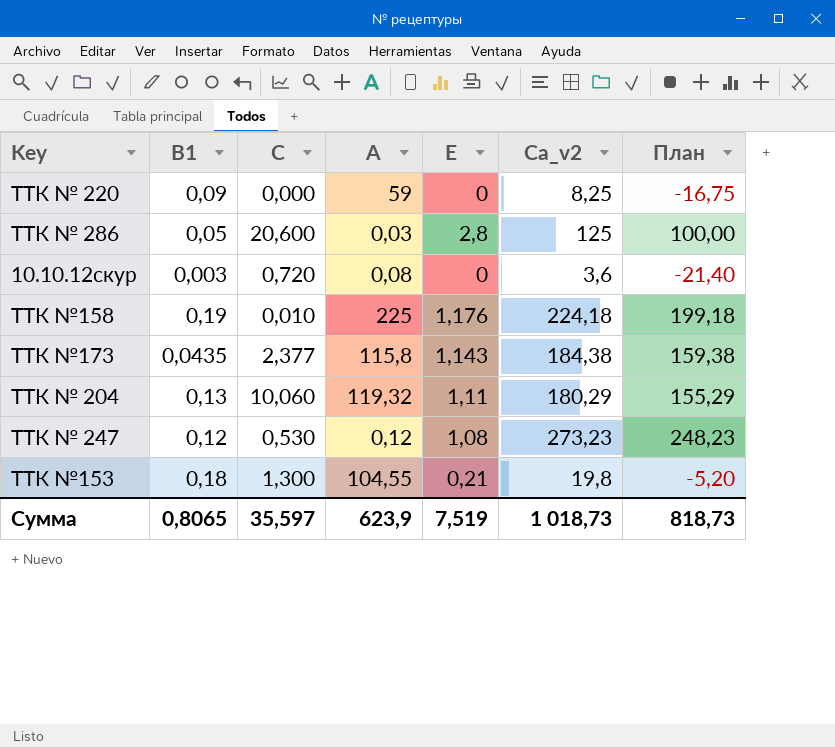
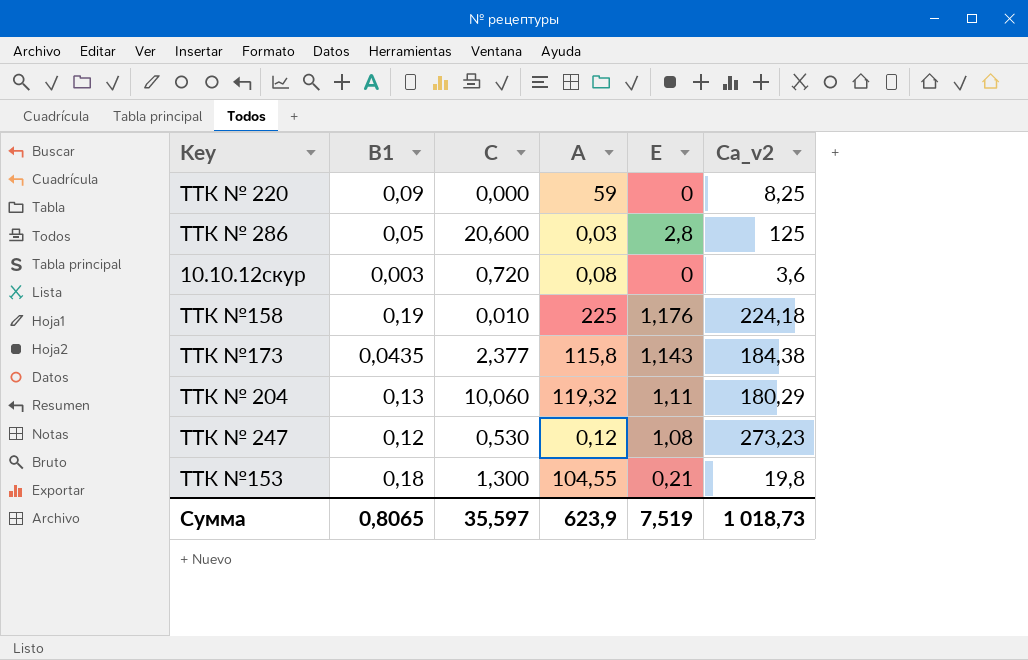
column План | formula: [Са_v2] - 25 -> none

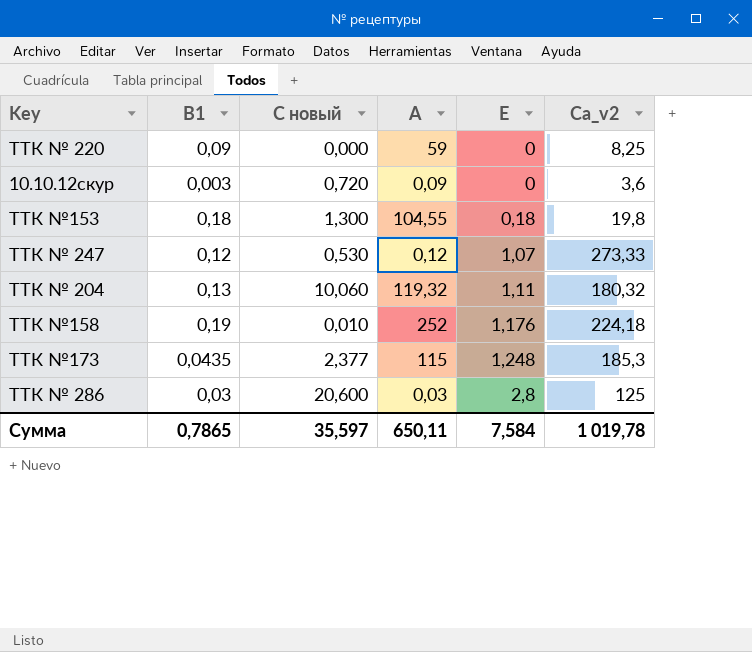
row order: none -> Е ascending
column name: С -> С новый
10.10.12скур | А: 0,08 -> 0,09
ТТК №153 | Е: 0,21 -> 0,18
ТТК № 247 | Е: 1,08 -> 1,07
ТТК № 247 | Са_v2: 273,23 -> 273,33
ТТК № 204 | Са_v2: 180,29 -> 180,32
ТТК №158 | А: 225 -> 252
ТТК №173 | А: 115,8 -> 115
ТТК №173 | Е: 1,143 -> 1,248
ТТК №173 | Са_v2: 184,38 -> 185,3
ТТК № 286 | В1: 0,05 -> 0,03
Сумма | В1: 0,8065 -> 0,7865
Сумма | А: 623,9 -> 650,11
Сумма | Е: 7,519 -> 7,584
Сумма | Са_v2: 1 018,73 -> 1 019,78

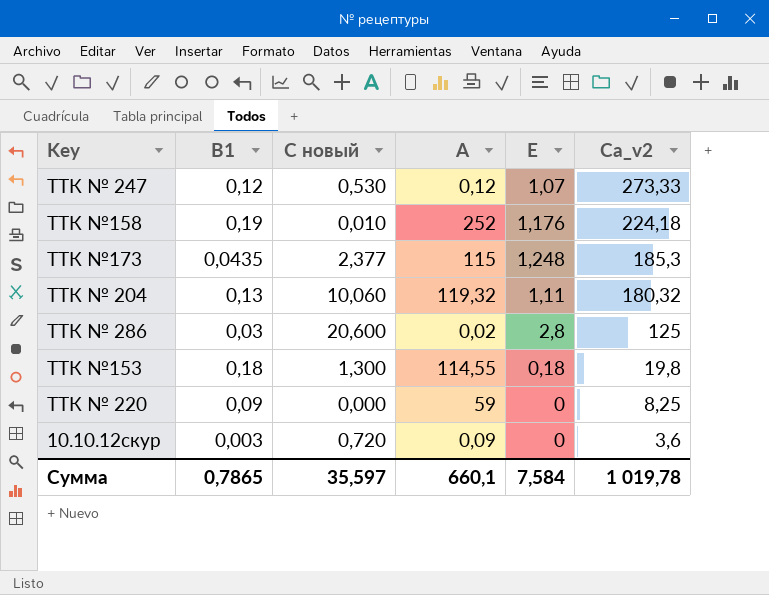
row order: Е ascending -> Са_v2 descending
ТТК № 286 | А: 0,03 -> 0,02
ТТК №153 | А: 104,55 -> 114,55
Сумма | А: 650,11 -> 660,1

